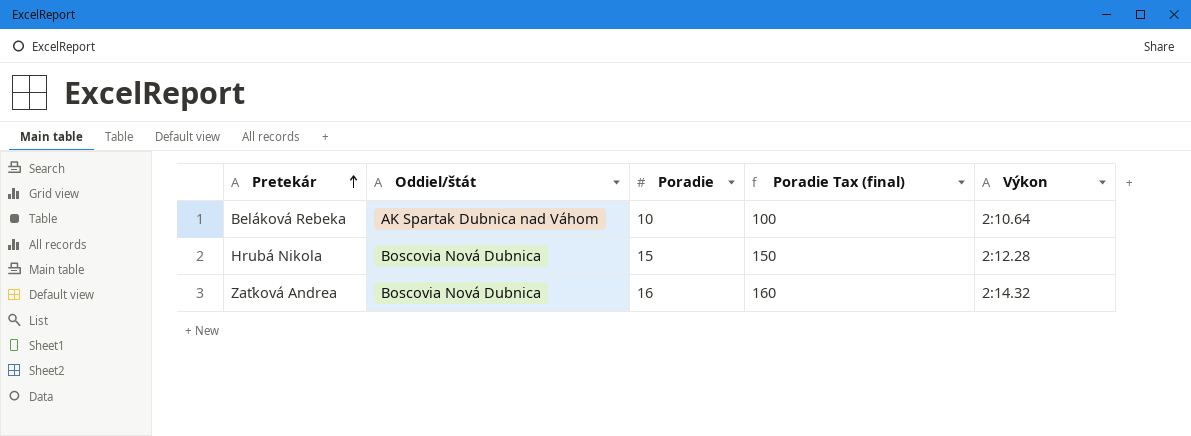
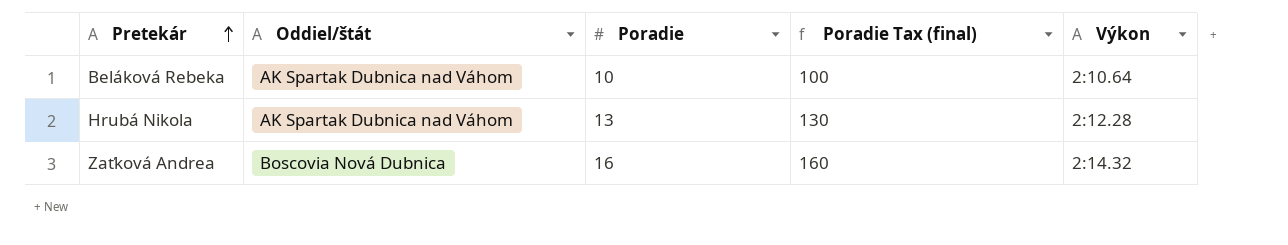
Hrubá Nikola | Oddiel/štát: Boscovia Nová Dubnica -> AK Spartak Dubnica nad Váhom
Hrubá Nikola | Poradie: 15 -> 13
Hrubá Nikola | Poradie Tax (final): 150 -> 130

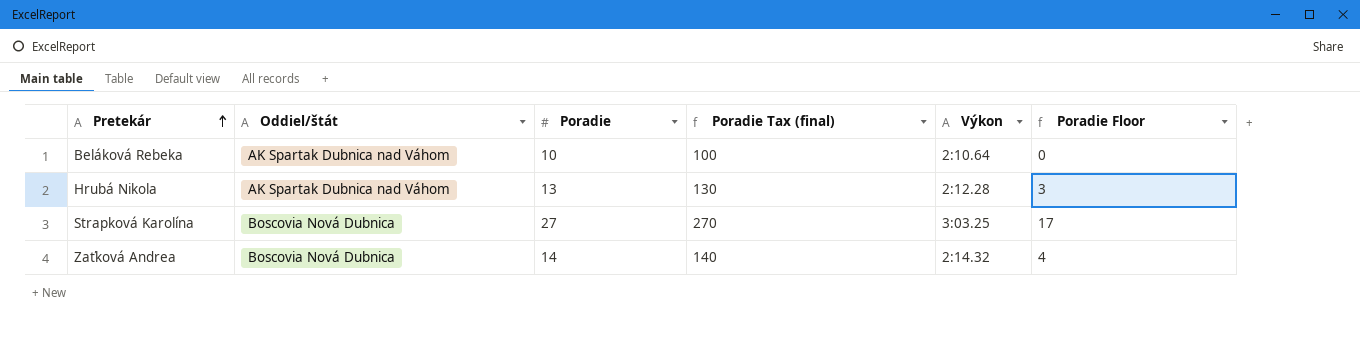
column Poradie Floor | formula: none -> [Poradie] - 10
row Strapková Karolína: none -> Boscovia Nová Dubnica | 27 | 270 | 3:03.25 | 17
Zaťková Andrea | Poradie: 16 -> 14
Zaťková Andrea | Poradie Tax (final): 160 -> 140

